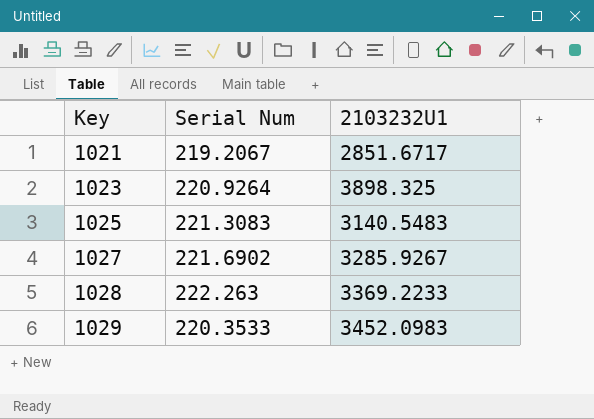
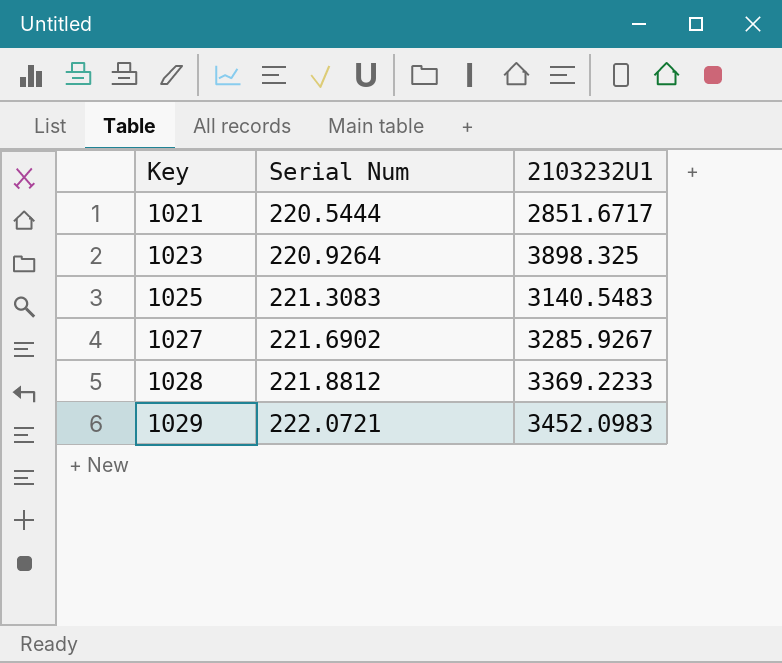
1021 | Serial Num: 219.2067 -> 220.5444
1028 | Serial Num: 222.263 -> 221.8812
1029 | Serial Num: 220.3533 -> 222.0721

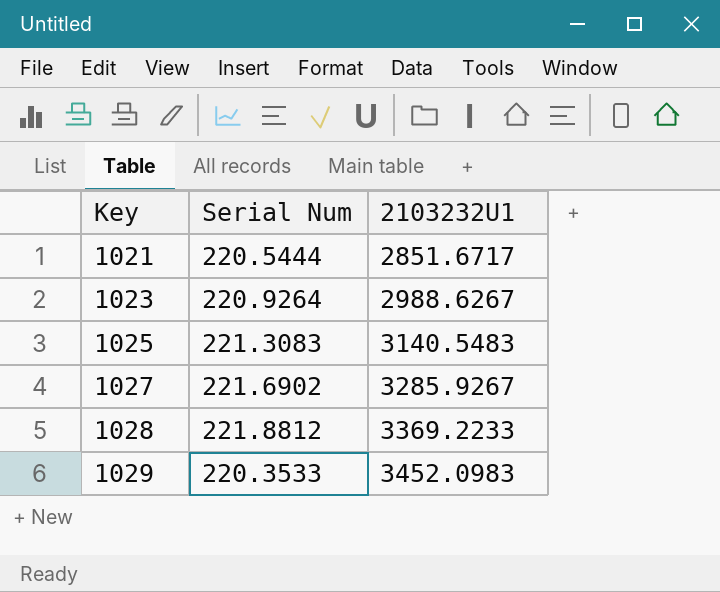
1023 | 2103232U1: 3898.325 -> 2988.6267
1029 | Serial Num: 222.0721 -> 220.3533

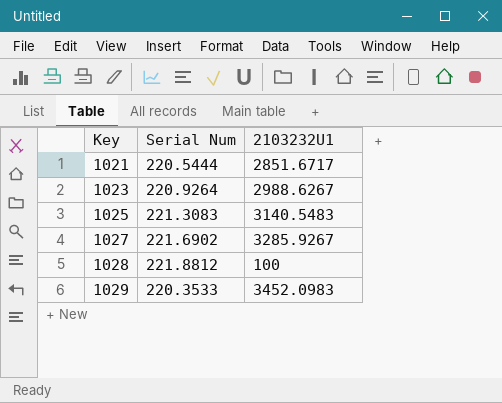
1028 | 2103232U1: 3369.2233 -> 100

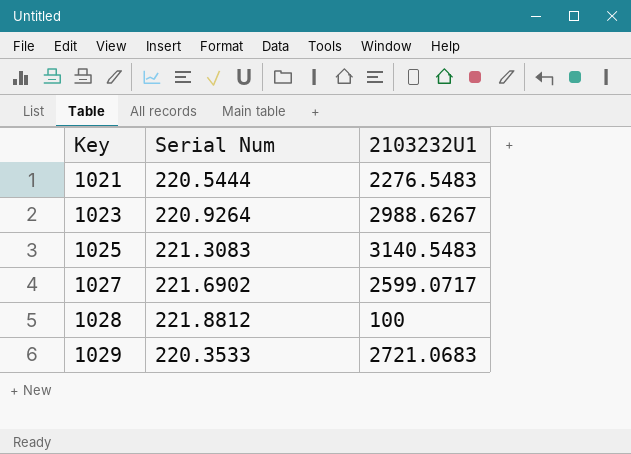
1021 | 2103232U1: 2851.6717 -> 2276.5483
1027 | 2103232U1: 3285.9267 -> 2599.0717
1029 | 2103232U1: 3452.0983 -> 2721.0683

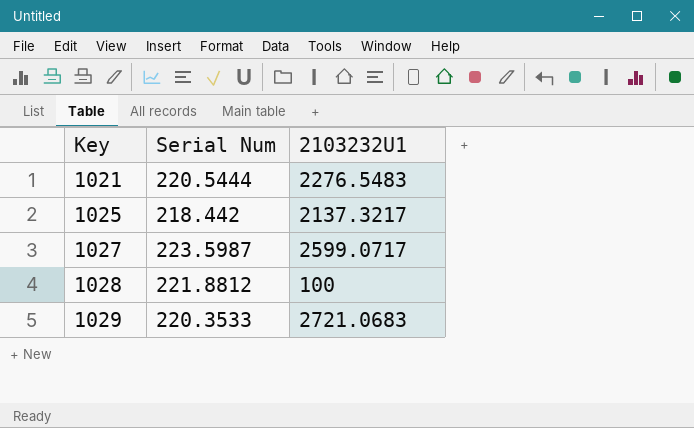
row 1023: 220.9264 | 2988.6267 -> none
1025 | Serial Num: 221.3083 -> 218.442
1025 | 2103232U1: 3140.5483 -> 2137.3217
1027 | Serial Num: 221.6902 -> 223.5987

